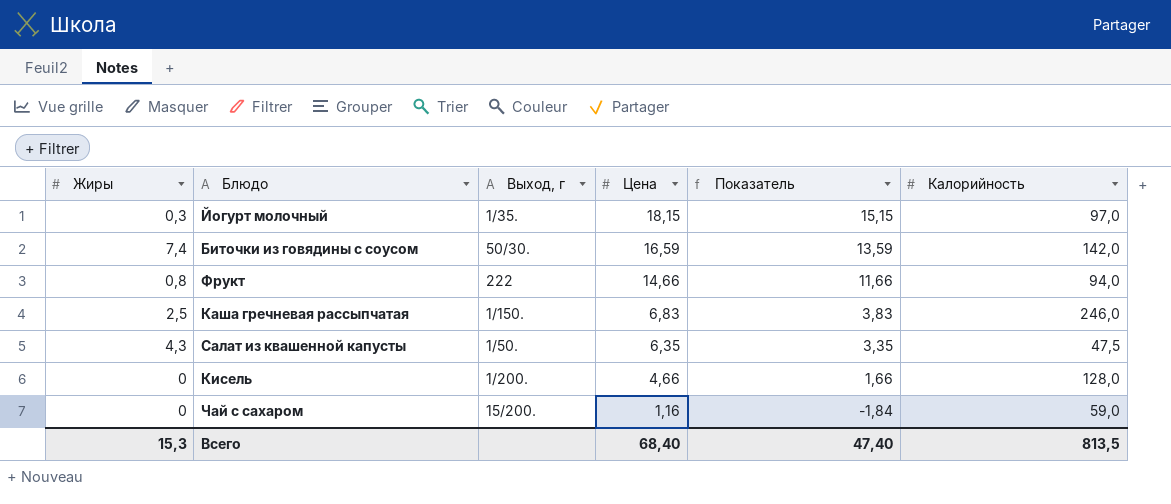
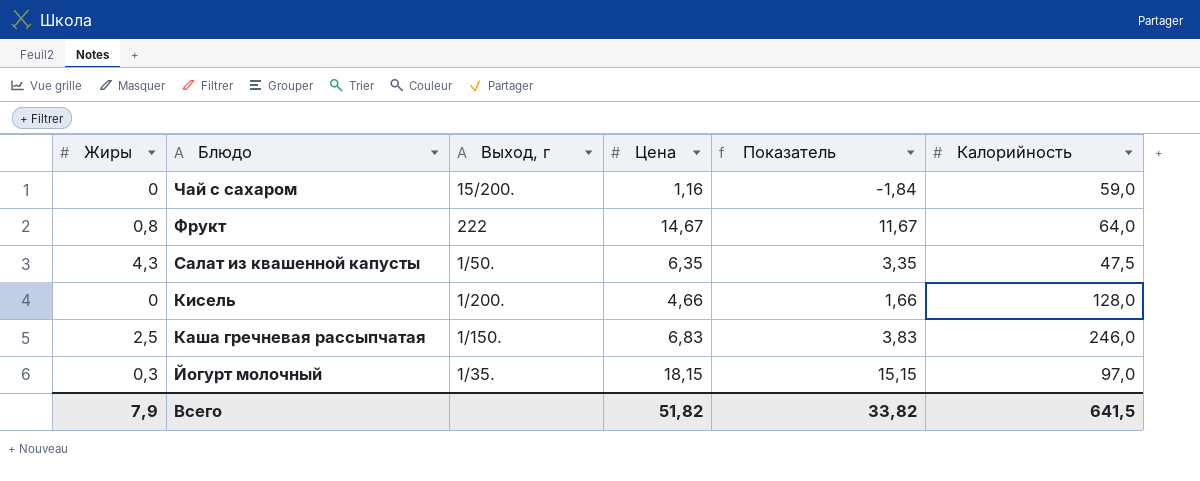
row order: Цена descending -> Блюдо descending
row Биточки из говядины с соусом: 7,4 | 50/30. | 16,59 | 13,59 | 142,0 -> none
Фрукт | Цена: 14,66 -> 14,67
Фрукт | Показатель: 11,66 -> 11,67
Фрукт | Калорийность: 94,0 -> 64,0
Всего | Жиры: 15,3 -> 7,9
Всего | Цена: 68,40 -> 51,82
Всего | Показатель: 47,40 -> 33,82
Всего | Калорийность: 813,5 -> 641,5

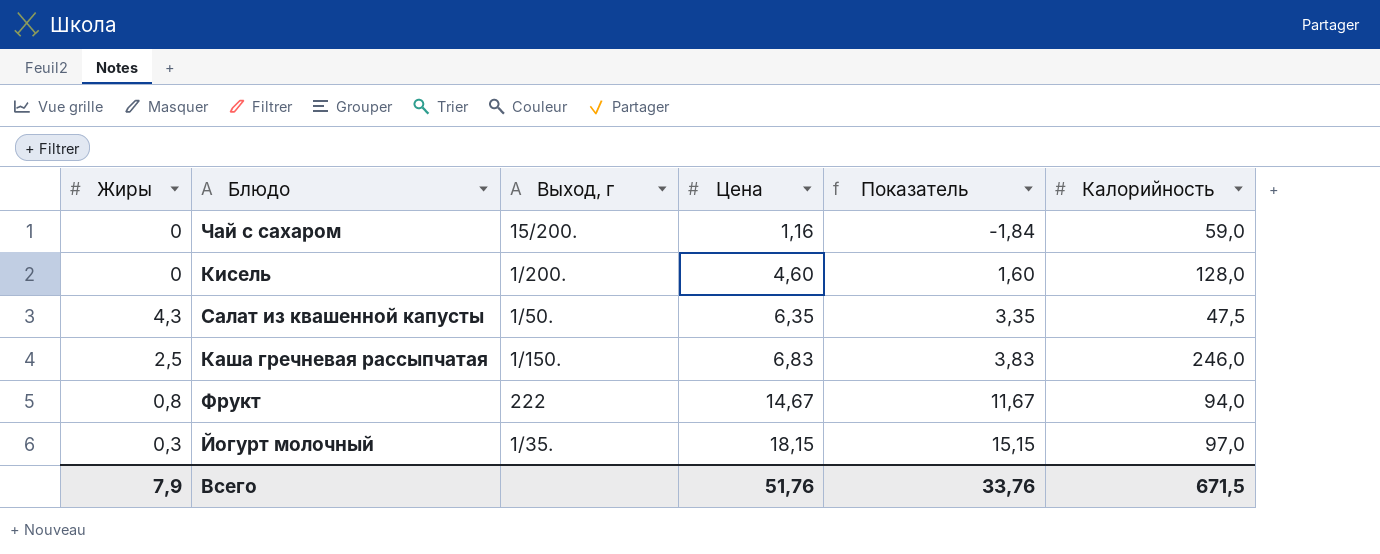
row order: Блюдо descending -> Цена ascending
Кисель | Цена: 4,66 -> 4,60
Кисель | Показатель: 1,66 -> 1,60
Фрукт | Калорийность: 64,0 -> 94,0
Всего | Цена: 51,82 -> 51,76
Всего | Показатель: 33,82 -> 33,76
Всего | Калорийность: 641,5 -> 671,5

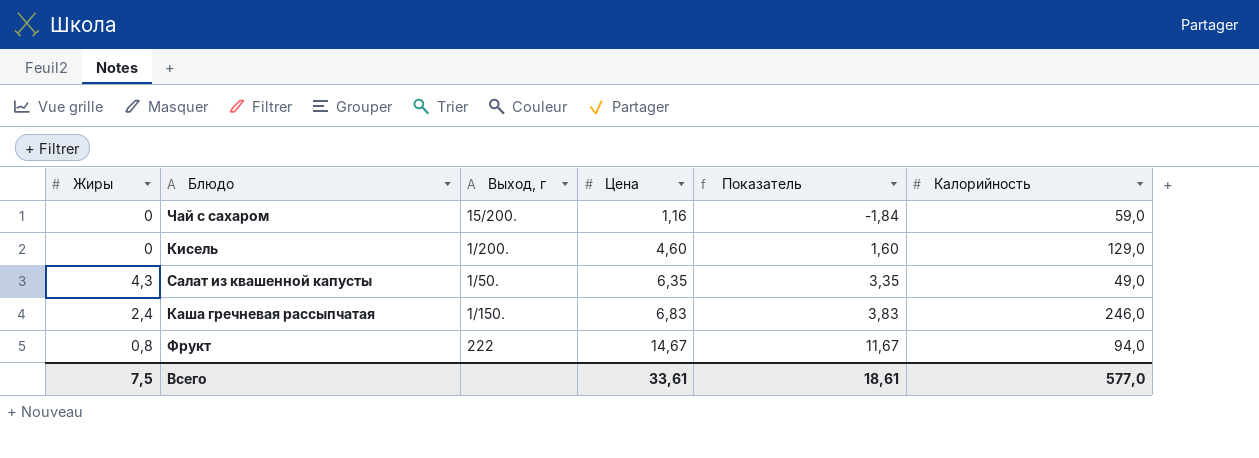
row Йогурт молочный: 0,3 | 1/35. | 18,15 | 15,15 | 97,0 -> none
Кисель | Калорийность: 128,0 -> 129,0
Салат из квашенной капусты | Калорийность: 47,5 -> 49,0
Каша гречневая рассыпчатая | Жиры: 2,5 -> 2,4
Всего | Жиры: 7,9 -> 7,5
Всего | Цена: 51,76 -> 33,61
Всего | Показатель: 33,76 -> 18,61
Всего | Калорийность: 671,5 -> 577,0

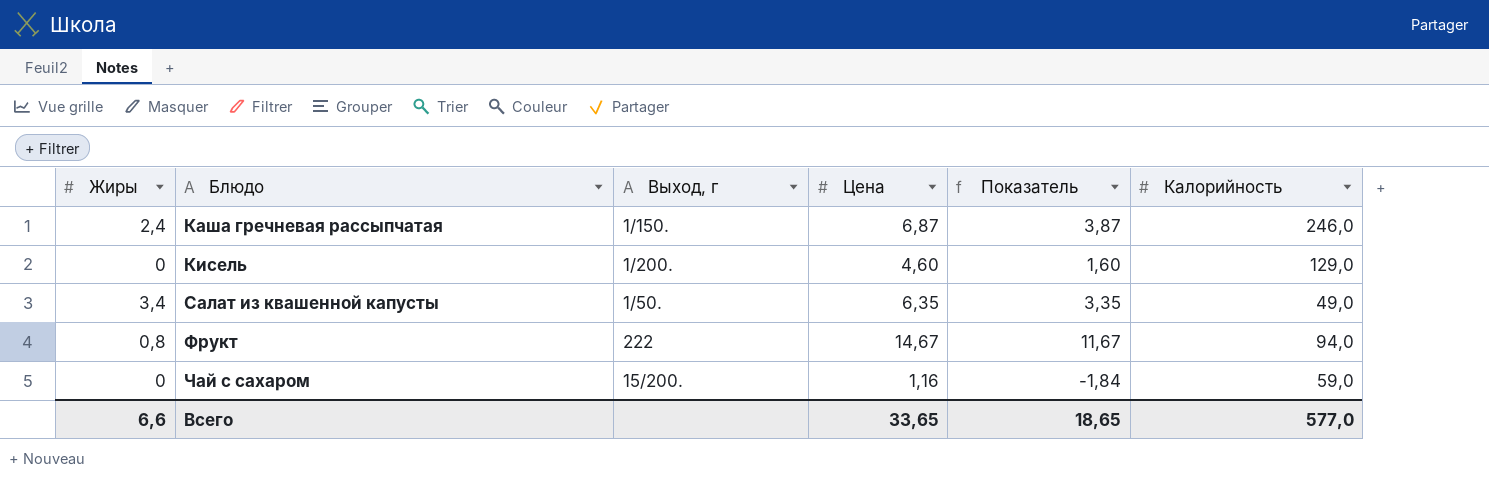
row order: Цена ascending -> Блюдо ascending
Каша гречневая рассыпчатая | Цена: 6,83 -> 6,87
Каша гречневая рассыпчатая | Показатель: 3,83 -> 3,87
Салат из квашенной капусты | Жиры: 4,3 -> 3,4
Всего | Жиры: 7,5 -> 6,6
Всего | Цена: 33,61 -> 33,65
Всего | Показатель: 18,61 -> 18,65

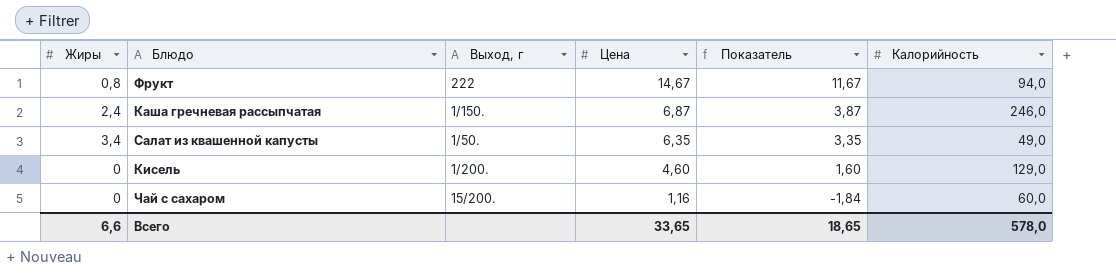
row order: Блюдо ascending -> Цена descending
Чай с сахаром | Калорийность: 59,0 -> 60,0
Всего | Калорийность: 577,0 -> 578,0

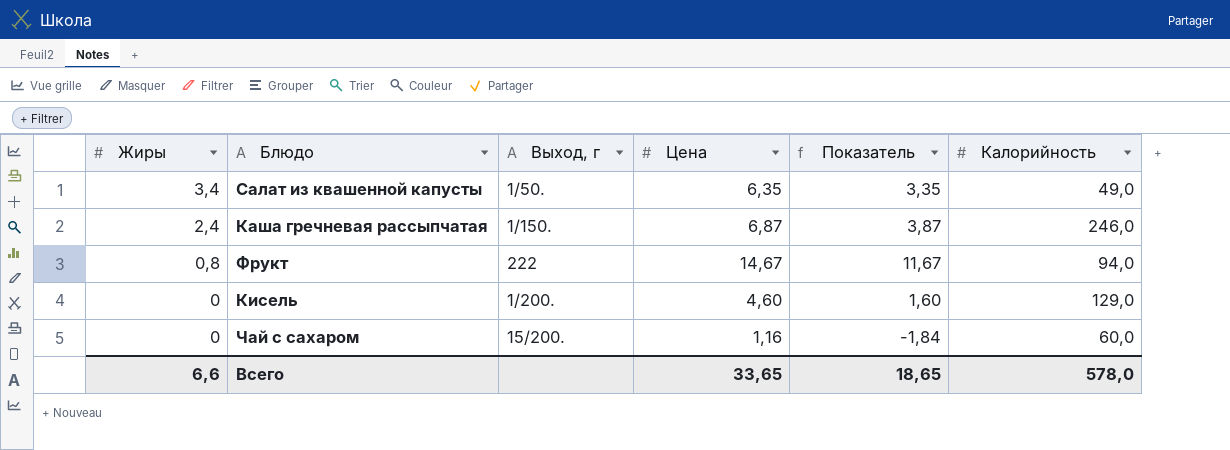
row order: Цена descending -> Жиры descending

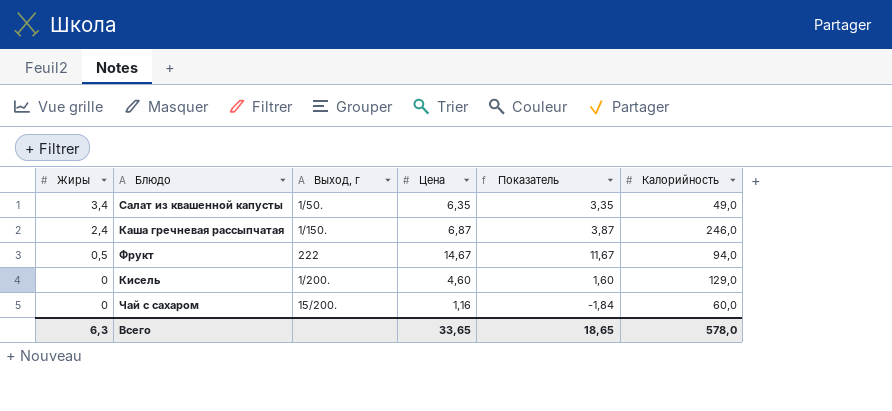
Фрукт | Жиры: 0,8 -> 0,5
Всего | Жиры: 6,6 -> 6,3

